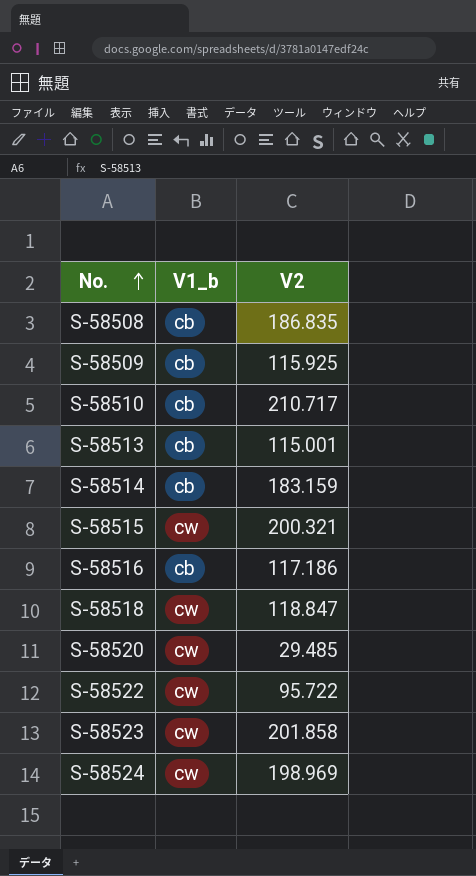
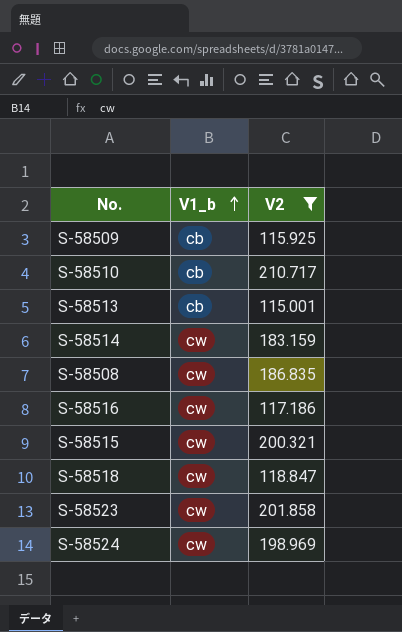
filter: none -> V2 >= 115.001
row order: No. ascending -> V1_b ascending
S-58514 | V1_b: cb -> cw
S-58508 | V1_b: cb -> cw
S-58516 | V1_b: cb -> cw

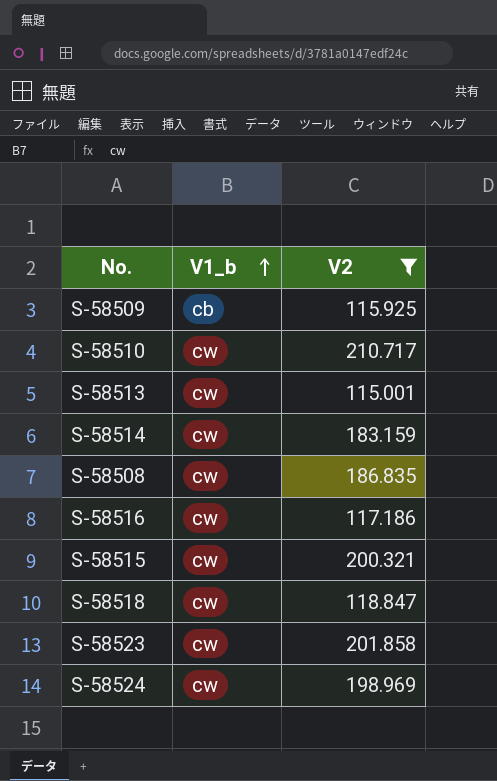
S-58510 | V1_b: cb -> cw
S-58513 | V1_b: cb -> cw

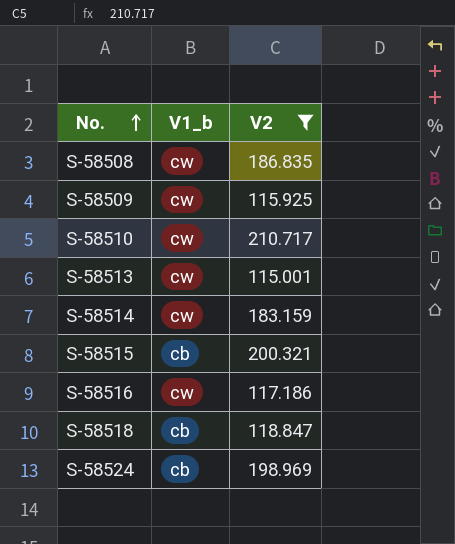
row order: V1_b ascending -> No. ascending
row S-58523: cw | 201.858 -> none
S-58509 | V1_b: cb -> cw
S-58515 | V1_b: cw -> cb
S-58518 | V1_b: cw -> cb
S-58524 | V1_b: cw -> cb

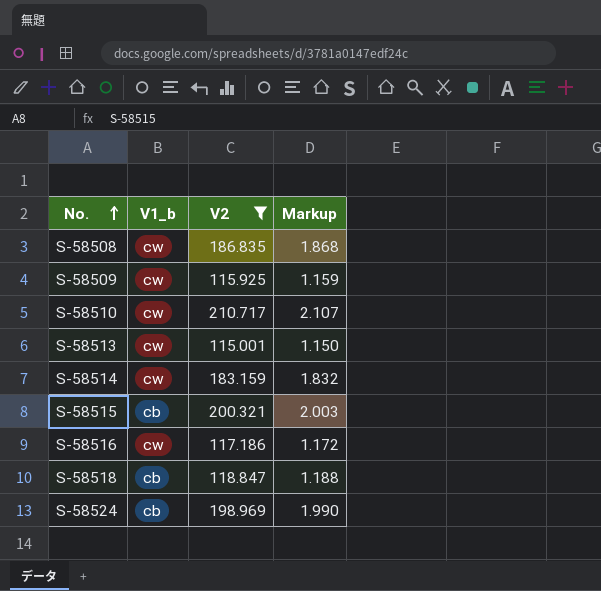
column Markup | formula: none -> [V2] * 0.01

